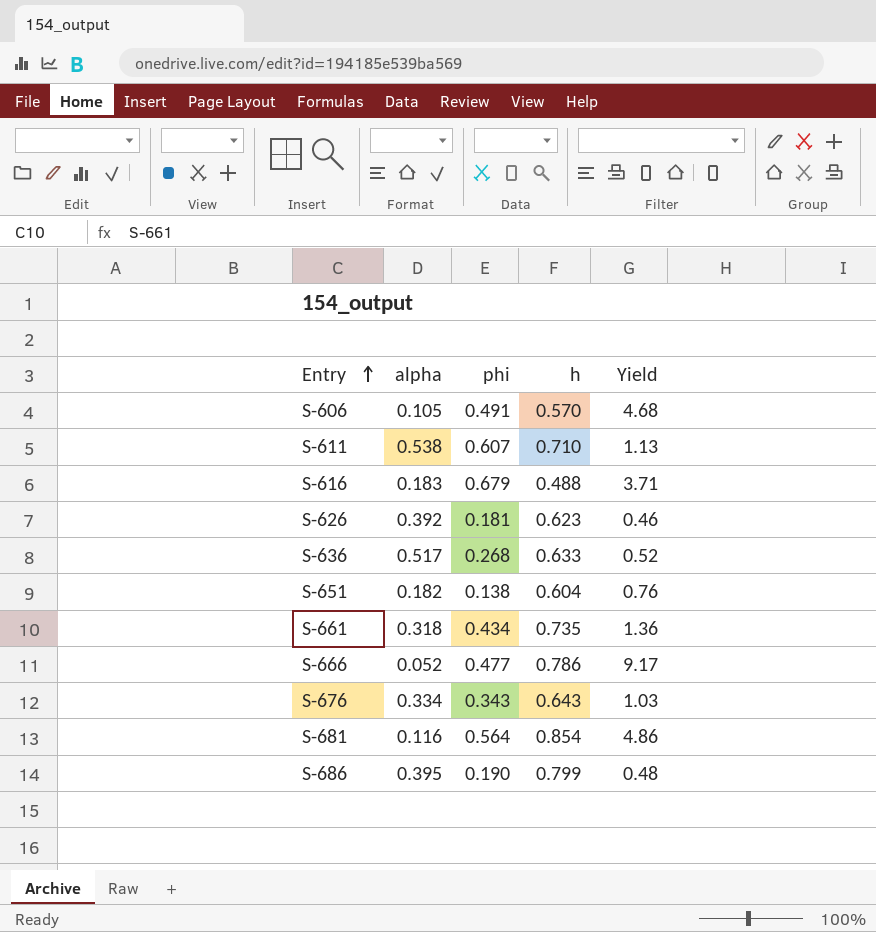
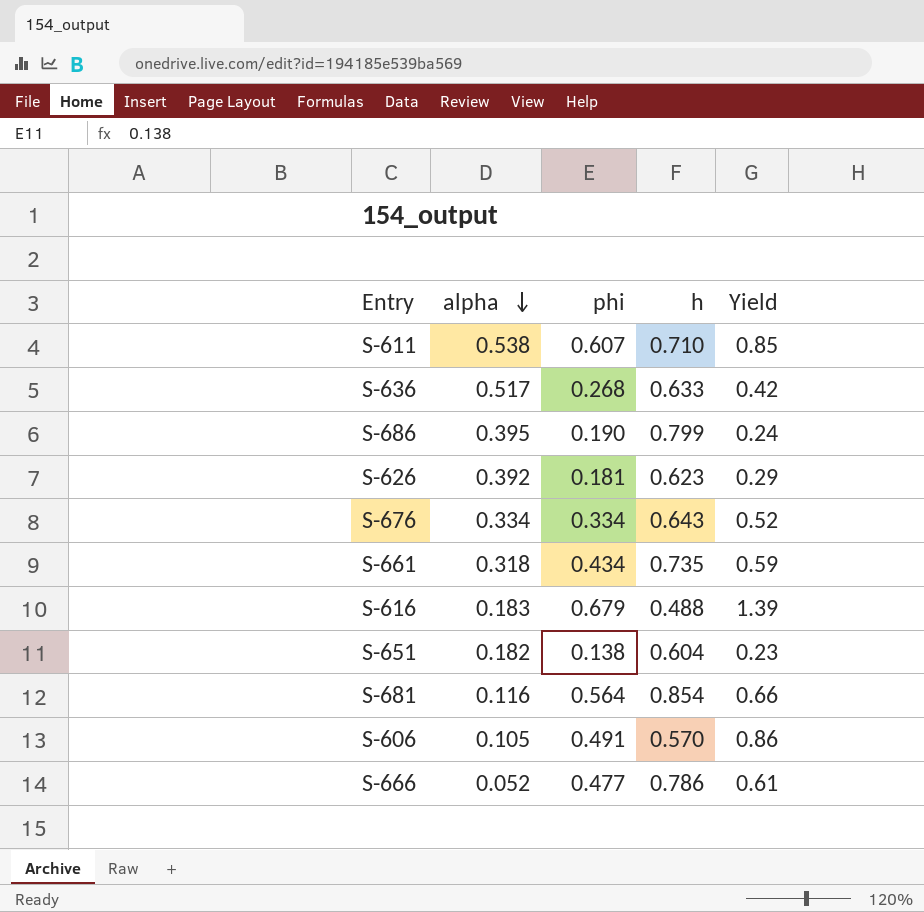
row order: Entry ascending -> alpha descending
column Yield | formula: [phi] / [alpha] -> [phi] / [h]
S-676 | phi: 0.343 -> 0.334

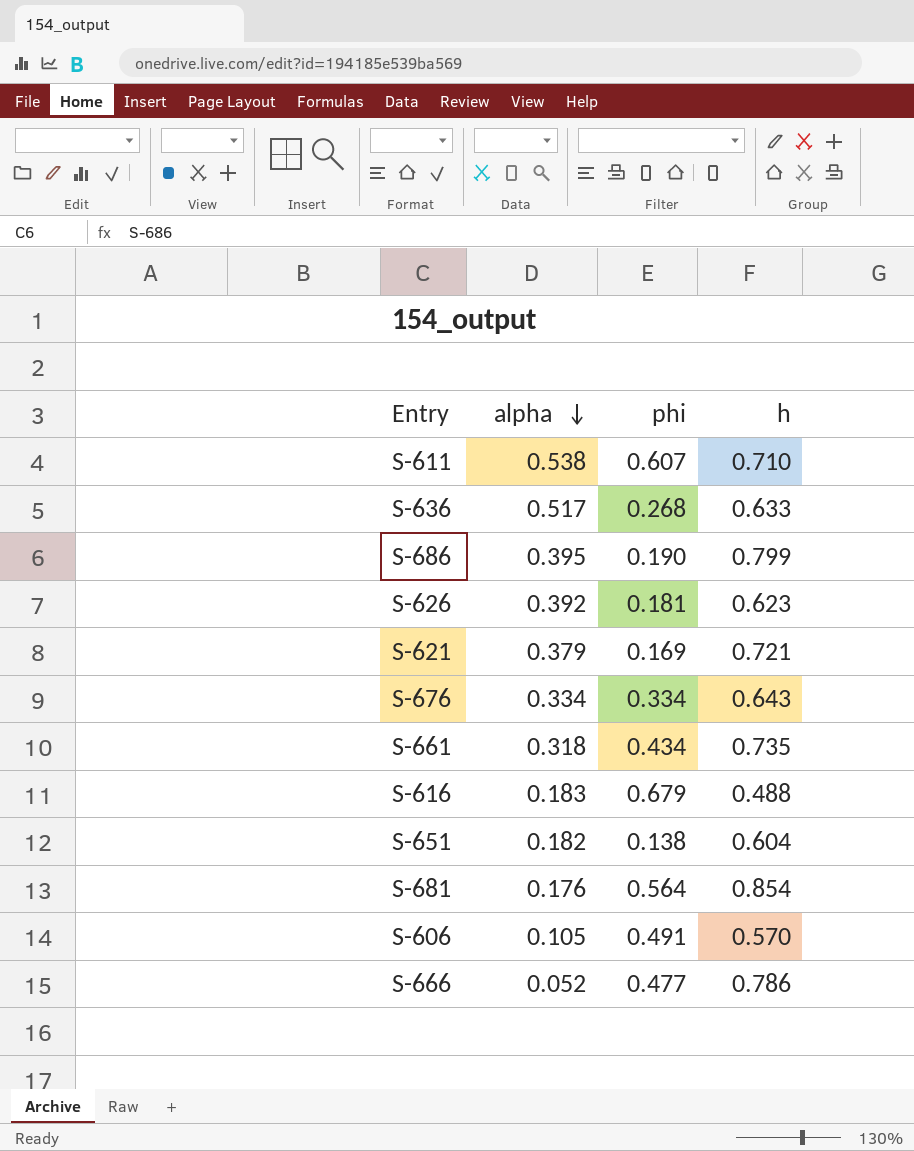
column Yield | formula: [phi] / [h] -> none
row S-621: none -> 0.379 | 0.169 | 0.721
S-681 | alpha: 0.116 -> 0.176

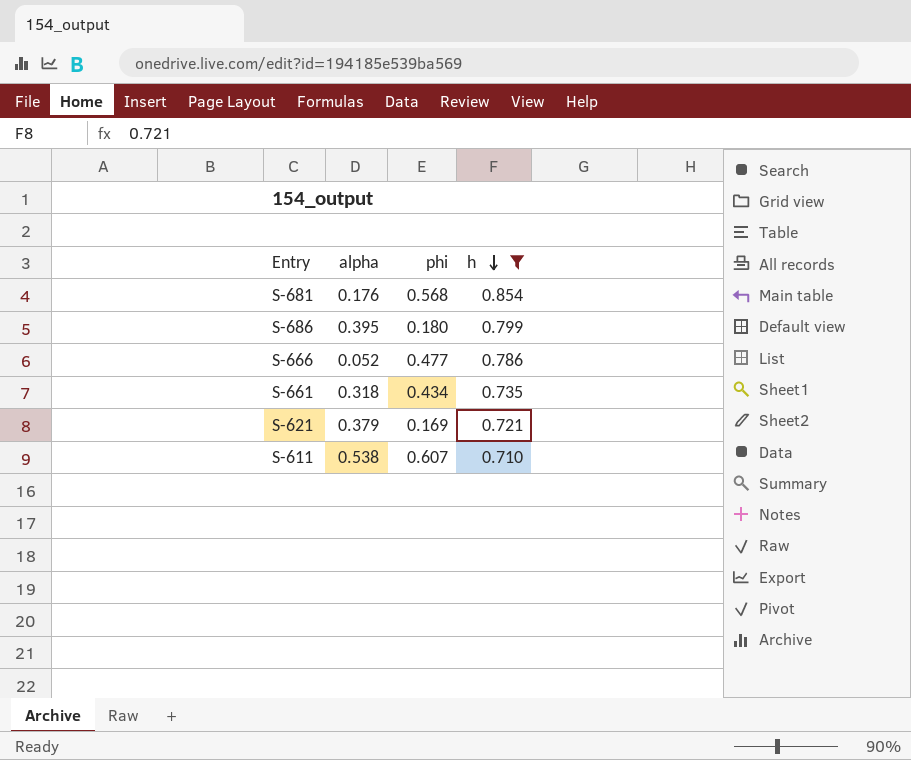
filter: none -> h >= 0.710
row order: alpha descending -> h descending
S-681 | phi: 0.564 -> 0.568
S-686 | phi: 0.190 -> 0.180

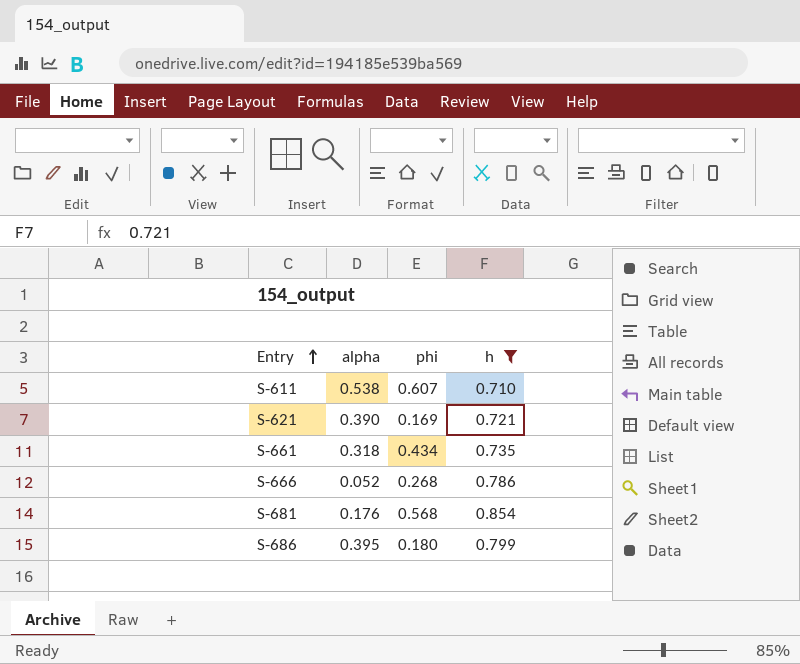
row order: h descending -> Entry ascending
S-621 | alpha: 0.379 -> 0.390
S-666 | phi: 0.477 -> 0.268

